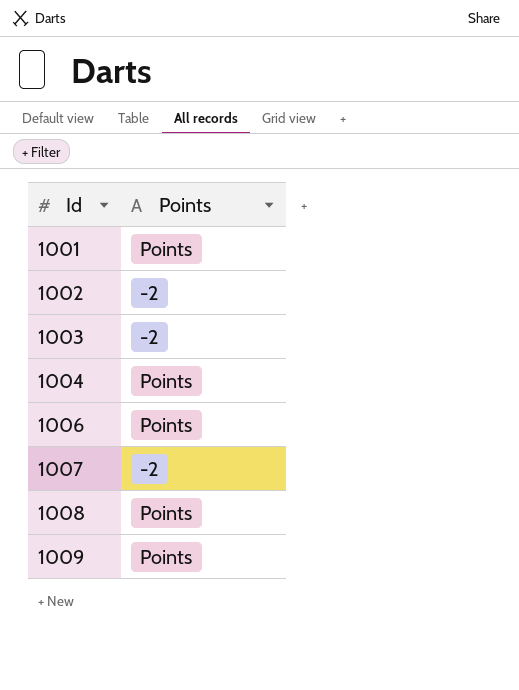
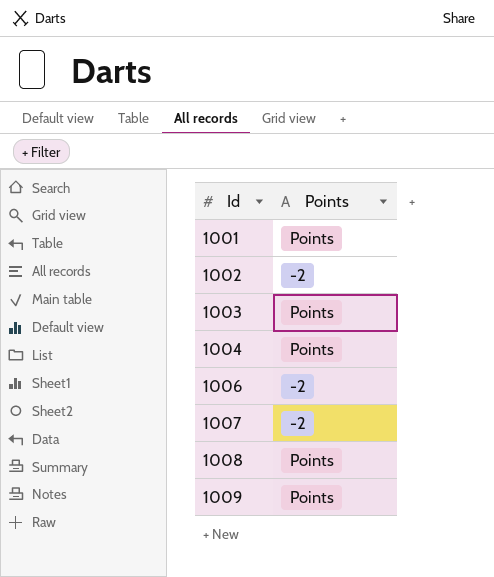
1003 | Points: -2 -> Points
1006 | Points: Points -> -2

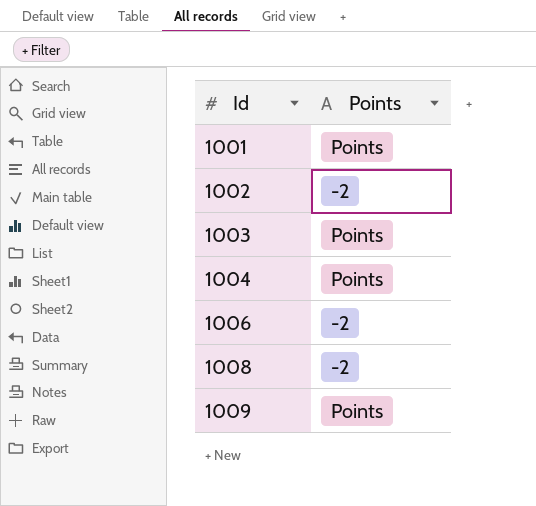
row 1007: -2 -> none
1008 | Points: Points -> -2

